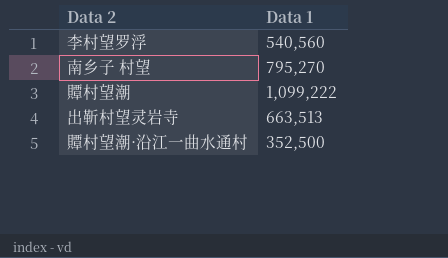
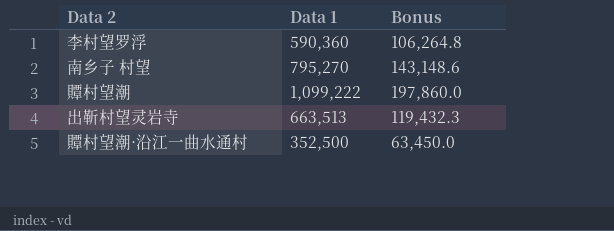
column Bonus | formula: none -> [Data 1] * 0.18
李村望罗浮 | Data 1: 540,560 -> 590,360

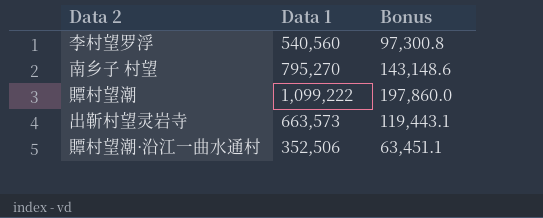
李村望罗浮 | Data 1: 590,360 -> 540,560
李村望罗浮 | Bonus: 106,264.8 -> 97,300.8
出靳村望灵岩寺 | Data 1: 663,513 -> 663,573
出靳村望灵岩寺 | Bonus: 119,432.3 -> 119,443.1
贉村望潮·沿江一曲水通村 | Data 1: 352,500 -> 352,506
贉村望潮·沿江一曲水通村 | Bonus: 63,450.0 -> 63,451.1

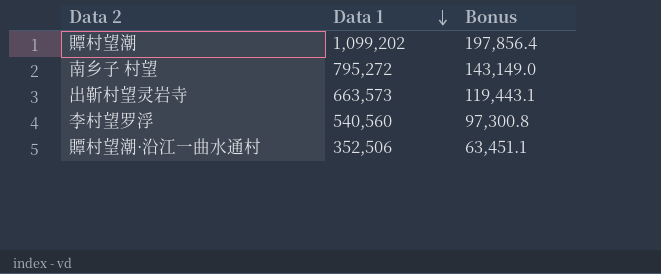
row order: none -> Data 1 descending
贉村望潮 | Data 1: 1,099,222 -> 1,099,202
贉村望潮 | Bonus: 197,860.0 -> 197,856.4
南乡子 村望 | Data 1: 795,270 -> 795,272
南乡子 村望 | Bonus: 143,148.6 -> 143,149.0

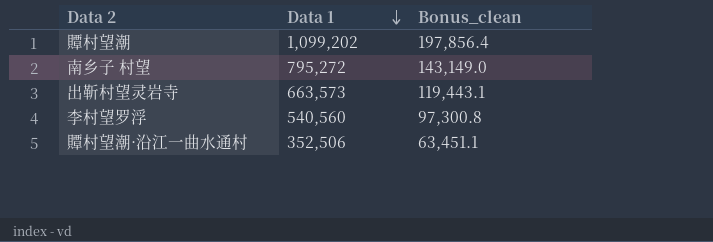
column name: Bonus -> Bonus_clean

